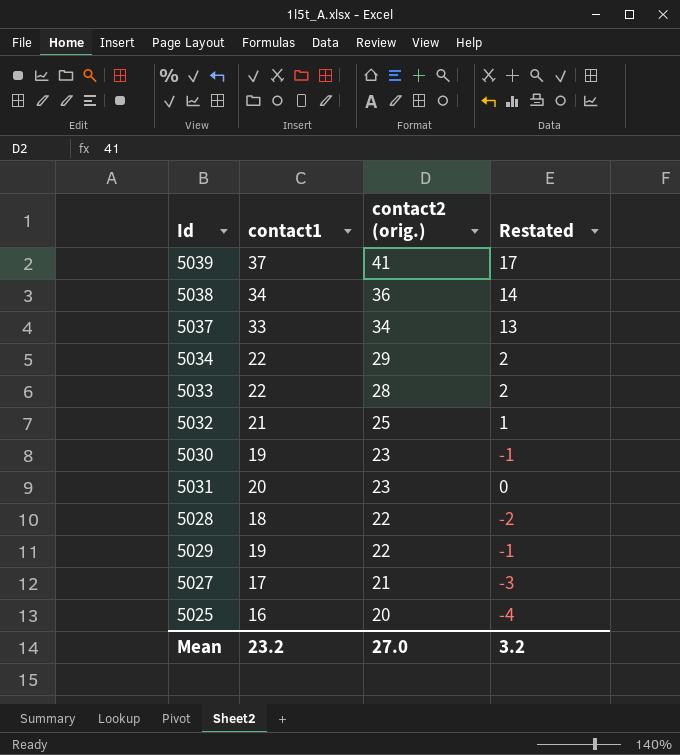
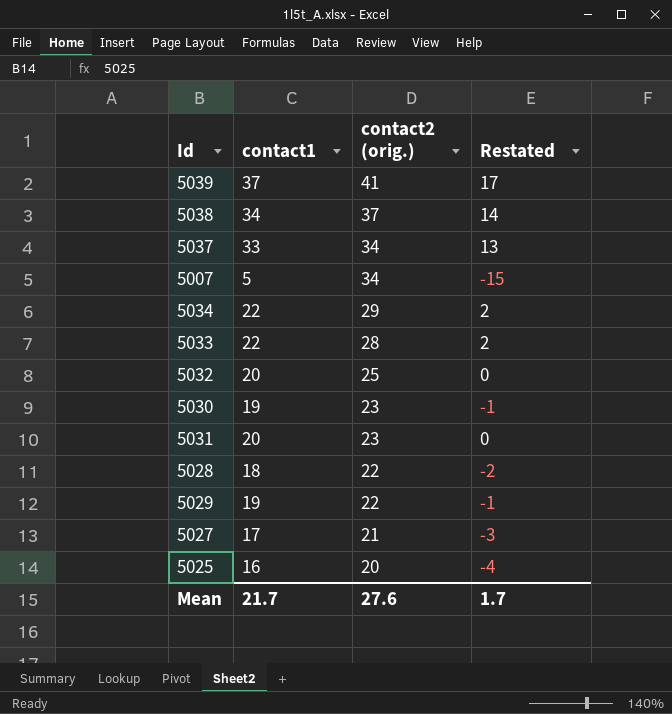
5038 | contact2 (orig.): 36 -> 37
row 5007: none -> 5 | 34 | -15
5032 | contact1: 21 -> 20
5032 | Restated: 1 -> 0
Mean | contact1: 23.2 -> 21.7
Mean | contact2 (orig.): 27.0 -> 27.6
Mean | Restated: 3.2 -> 1.7

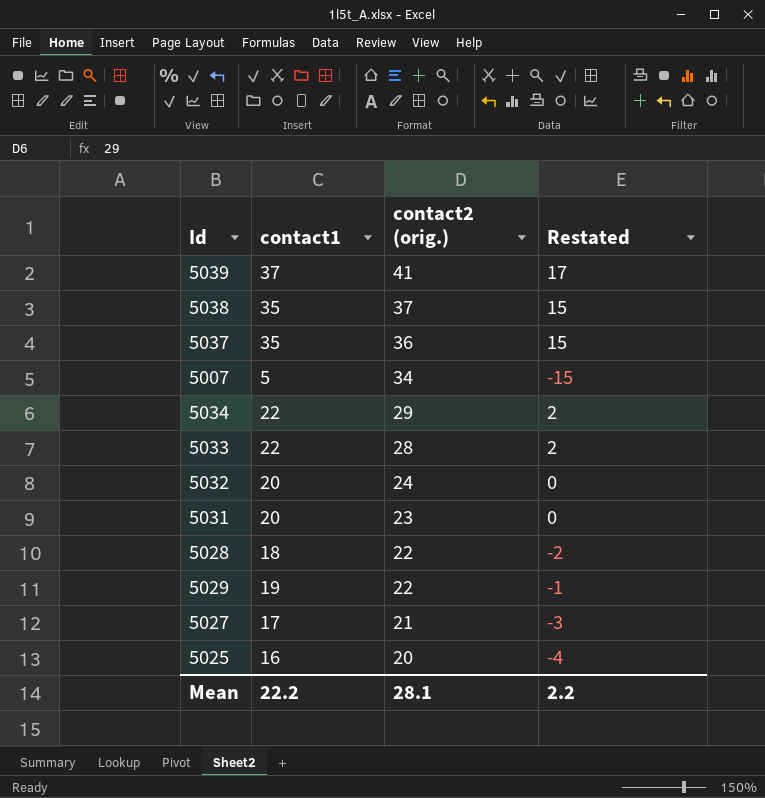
row 5030: 19 | 23 | -1 -> none
5038 | contact1: 34 -> 35
5038 | Restated: 14 -> 15
5037 | contact1: 33 -> 35
5037 | contact2 (orig.): 34 -> 36
5037 | Restated: 13 -> 15
5032 | contact2 (orig.): 25 -> 24
Mean | contact1: 21.7 -> 22.2
Mean | contact2 (orig.): 27.6 -> 28.1
Mean | Restated: 1.7 -> 2.2

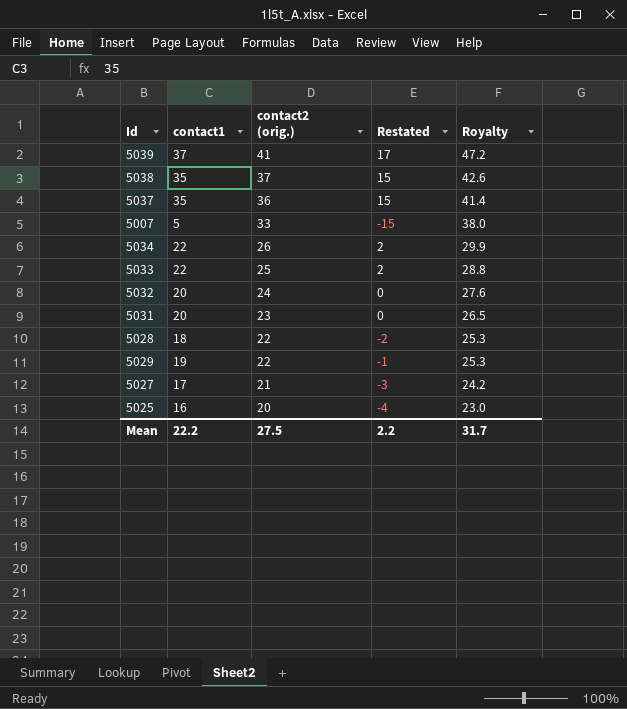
column Royalty | formula: none -> [contact2 (orig.)] * 1.15
5007 | contact2 (orig.): 34 -> 33
5034 | contact2 (orig.): 29 -> 26
5033 | contact2 (orig.): 28 -> 25
Mean | contact2 (orig.): 28.1 -> 27.5

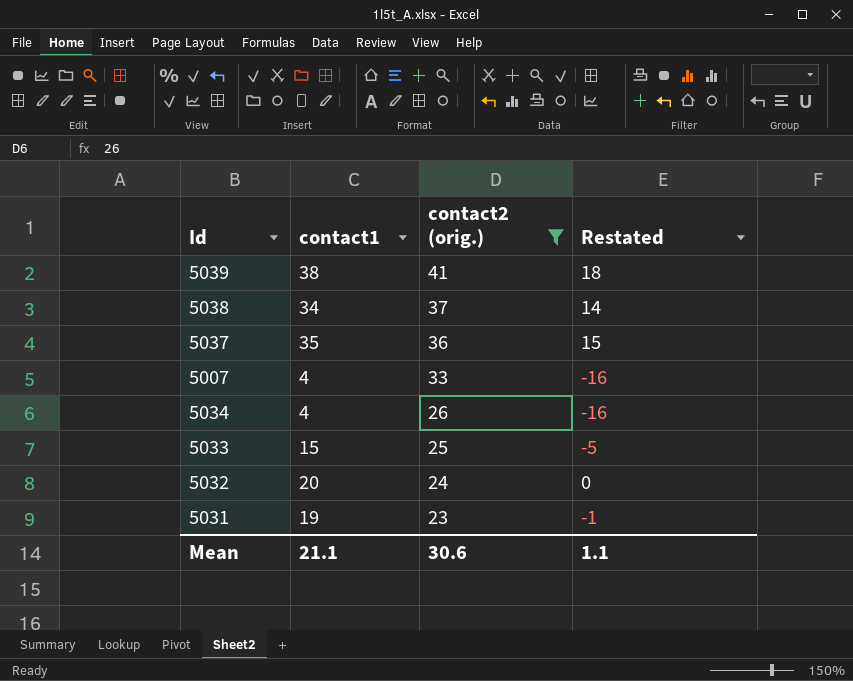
filter: none -> contact2 (orig.) >= 23
column Royalty | formula: [contact2 (orig.)] * 1.15 -> none
5039 | contact1: 37 -> 38
5039 | Restated: 17 -> 18
5038 | contact1: 35 -> 34
5038 | Restated: 15 -> 14
5007 | contact1: 5 -> 4
5007 | Restated: -15 -> -16
5034 | contact1: 22 -> 4
5034 | Restated: 2 -> -16
5033 | contact1: 22 -> 15
5033 | Restated: 2 -> -5
5031 | contact1: 20 -> 19
5031 | Restated: 0 -> -1
Mean | contact1: 22.2 -> 21.1
Mean | contact2 (orig.): 27.5 -> 30.6
Mean | Restated: 2.2 -> 1.1

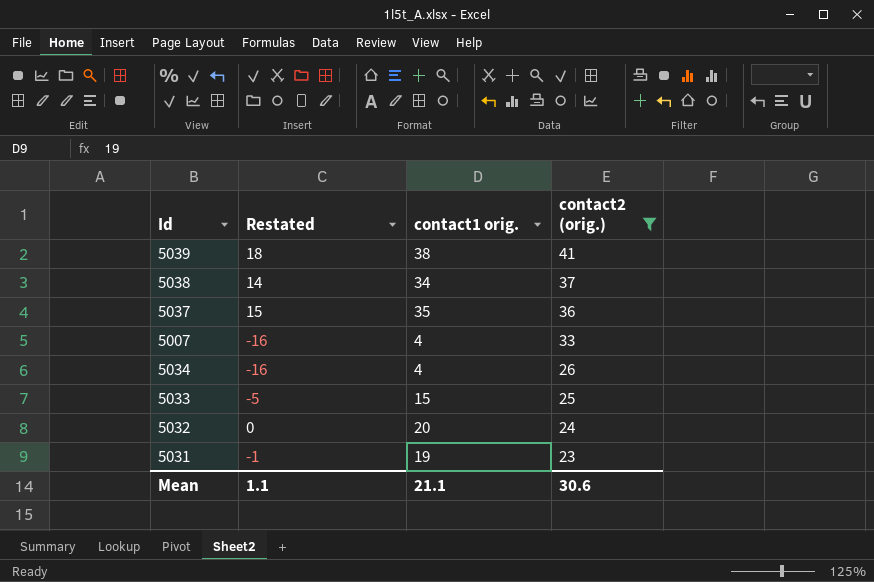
column Restated | position: 4 -> 2
column name: contact1 -> contact1 orig.

